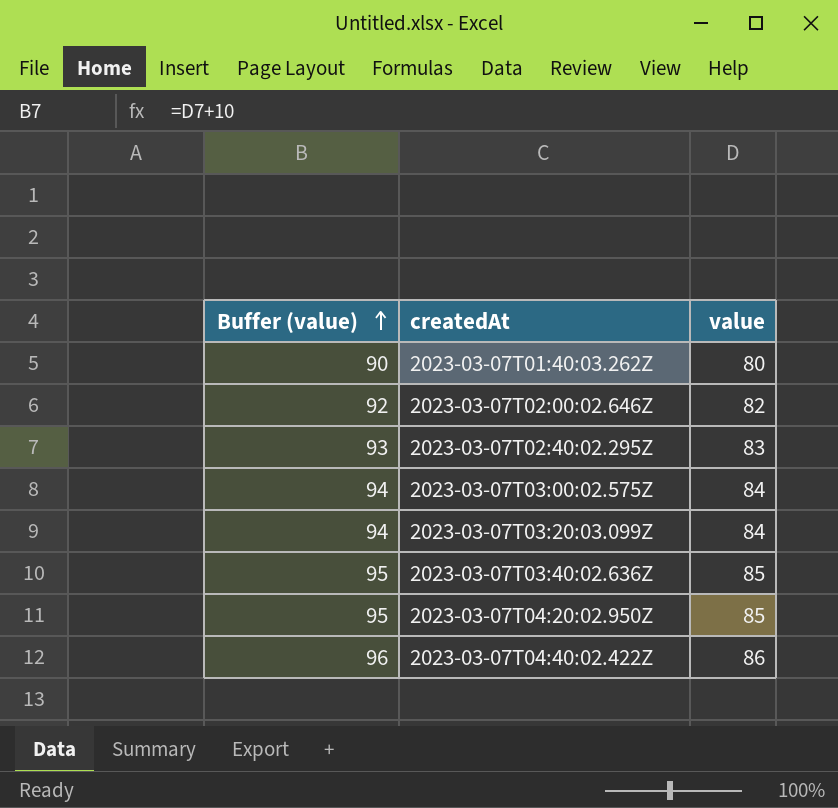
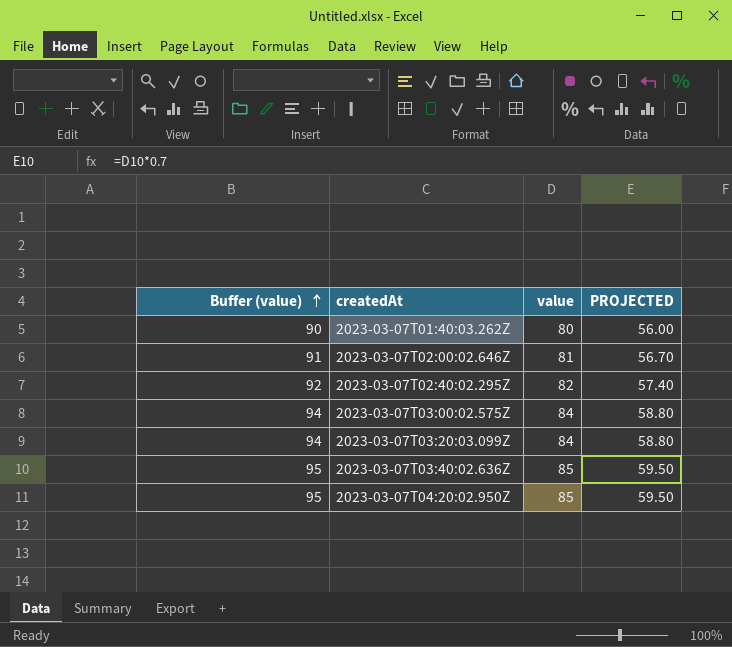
column PROJECTED | formula: none -> [value] * 0.7
row 2023-03-07T04:40:02.422Z: 96 | 86 -> none
2023-03-07T02:00:02.646Z | Buffer (value): 92 -> 91
2023-03-07T02:00:02.646Z | value: 82 -> 81
2023-03-07T02:40:02.295Z | Buffer (value): 93 -> 92
2023-03-07T02:40:02.295Z | value: 83 -> 82

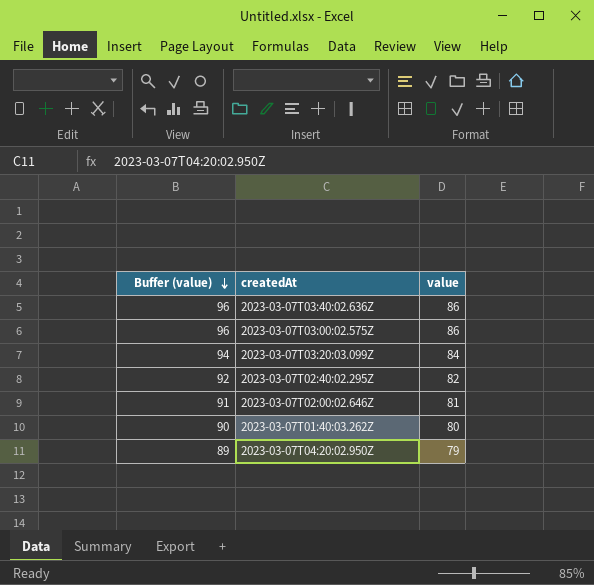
row order: Buffer (value) ascending -> Buffer (value) descending
column PROJECTED | formula: [value] * 0.7 -> none
2023-03-07T03:40:02.636Z | Buffer (value): 95 -> 96
2023-03-07T03:40:02.636Z | value: 85 -> 86
2023-03-07T03:00:02.575Z | Buffer (value): 94 -> 96
2023-03-07T03:00:02.575Z | value: 84 -> 86
2023-03-07T04:20:02.950Z | Buffer (value): 95 -> 89
2023-03-07T04:20:02.950Z | value: 85 -> 79

